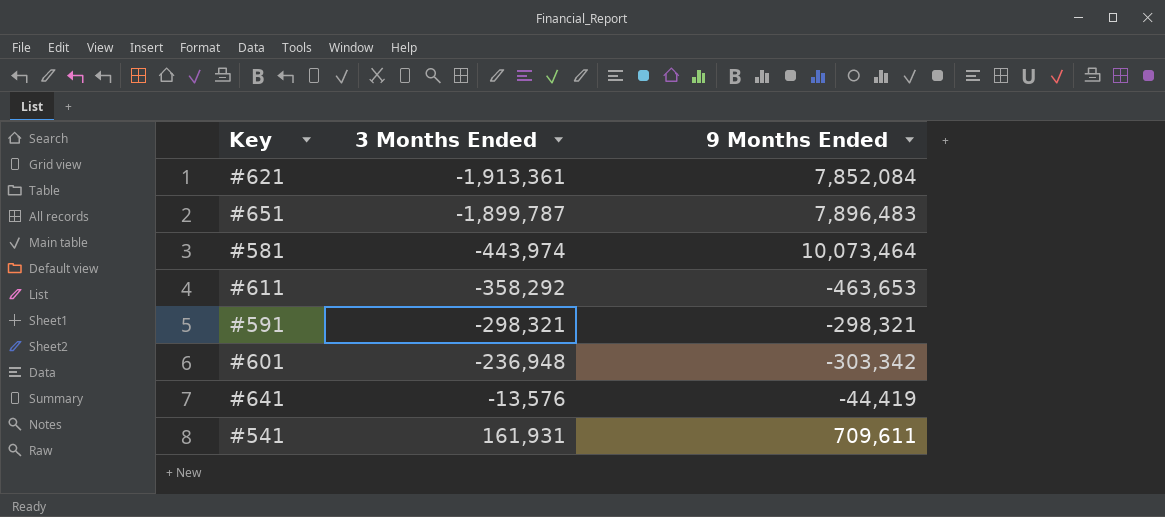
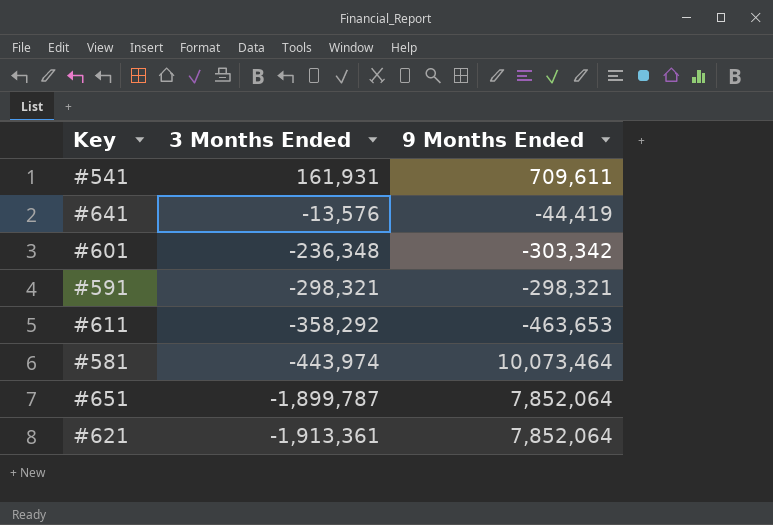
row order: 3 Months Ended ascending -> 3 Months Ended descending
#601 | 3 Months Ended: -236,948 -> -236,348
#651 | 9 Months Ended: 7,896,483 -> 7,852,064
#621 | 9 Months Ended: 7,852,084 -> 7,852,064

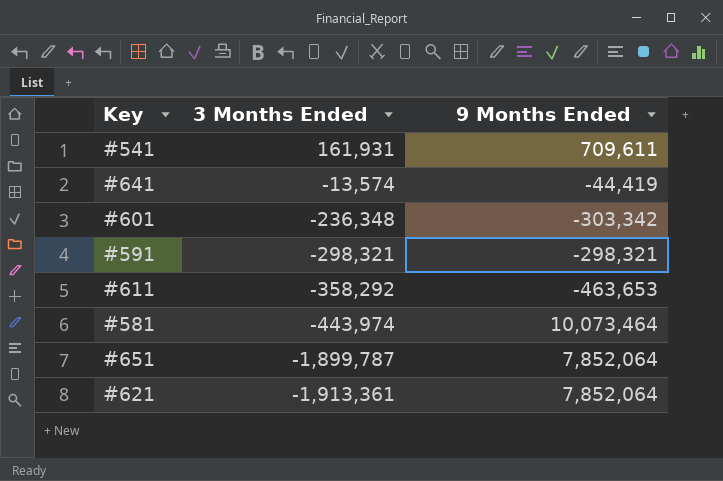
#641 | 3 Months Ended: -13,576 -> -13,574

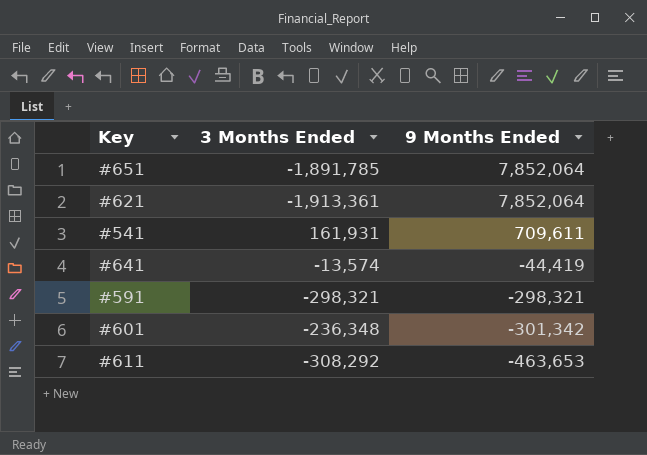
row order: 3 Months Ended descending -> 9 Months Ended descending
row #581: -443,974 | 10,073,464 -> none
#651 | 3 Months Ended: -1,899,787 -> -1,891,785
#601 | 9 Months Ended: -303,342 -> -301,342
#611 | 3 Months Ended: -358,292 -> -308,292

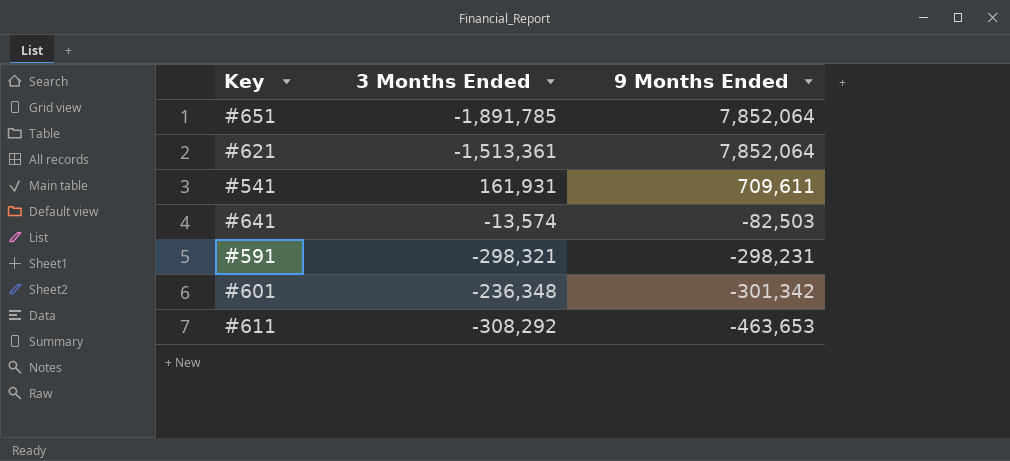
#621 | 3 Months Ended: -1,913,361 -> -1,513,361
#641 | 9 Months Ended: -44,419 -> -82,503
#591 | 9 Months Ended: -298,321 -> -298,231

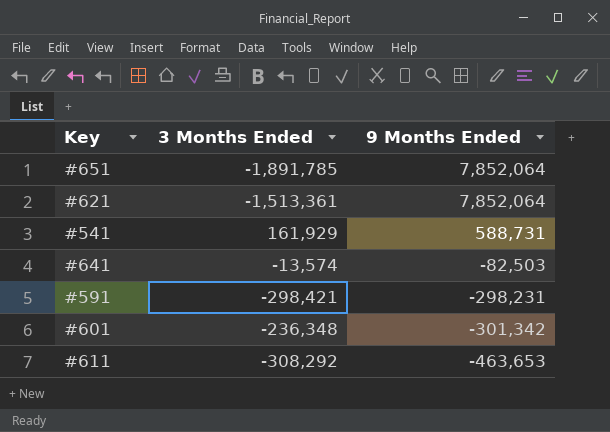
#541 | 3 Months Ended: 161,931 -> 161,929
#541 | 9 Months Ended: 709,611 -> 588,731
#591 | 3 Months Ended: -298,321 -> -298,421

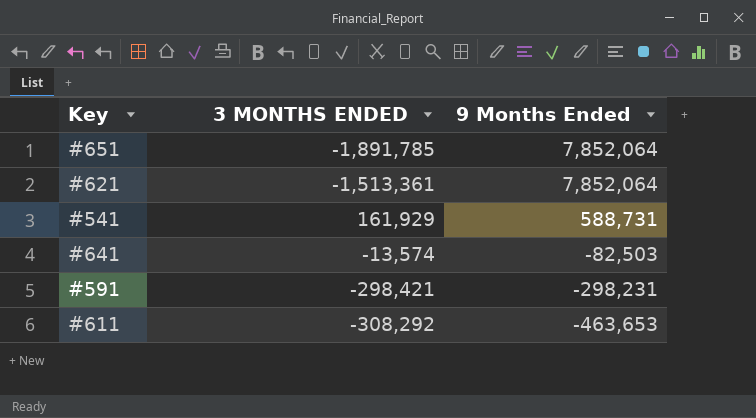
column name: 3 Months Ended -> 3 MONTHS ENDED
row #601: -236,348 | -301,342 -> none

